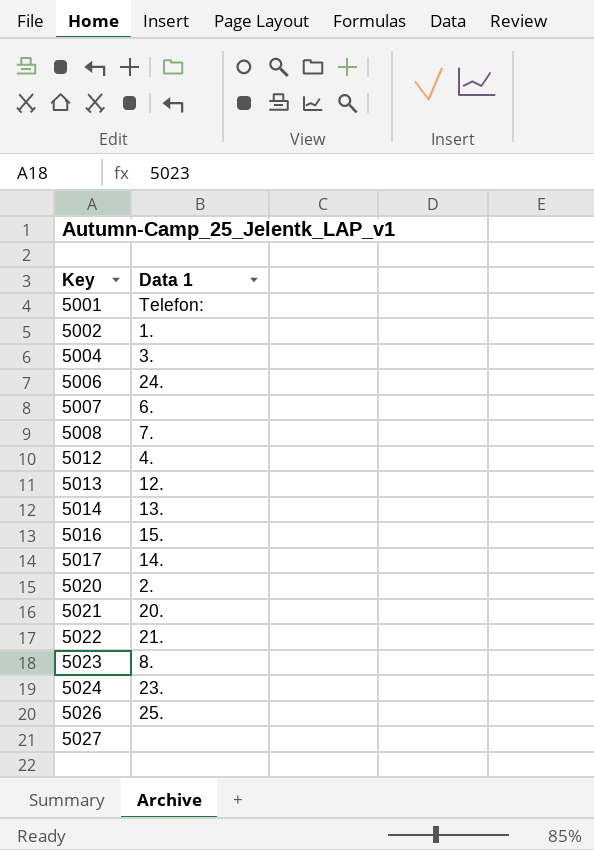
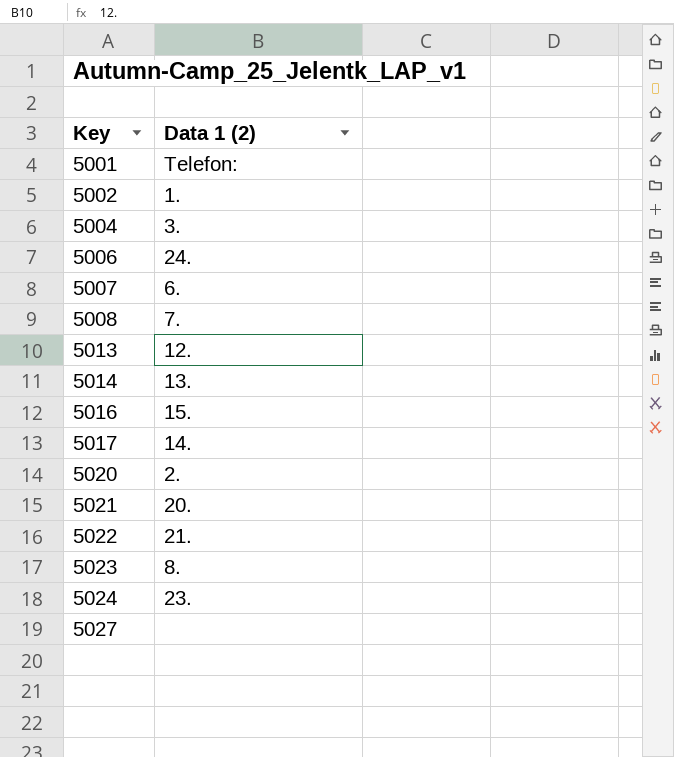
column name: Data 1 -> Data 1 (2)
row 5012: 4. -> none
row 5026: 25. -> none

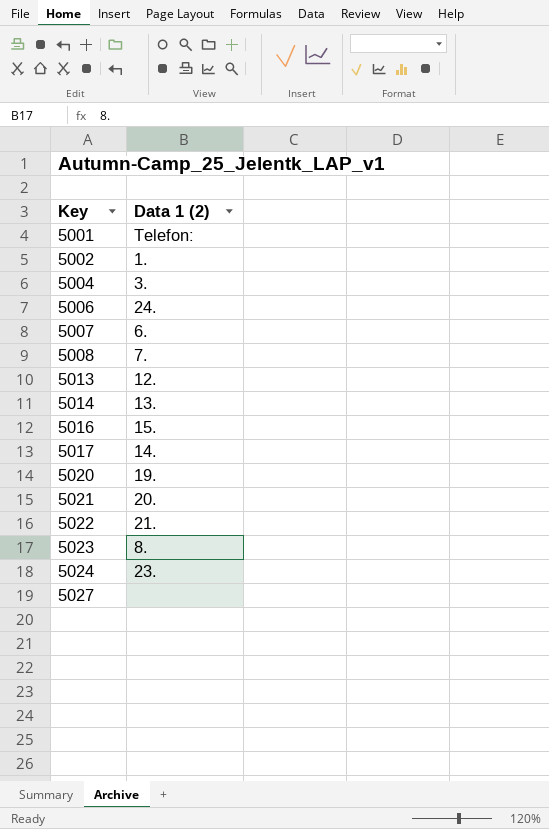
5020 | Data 1 (2): 2. -> 19.

